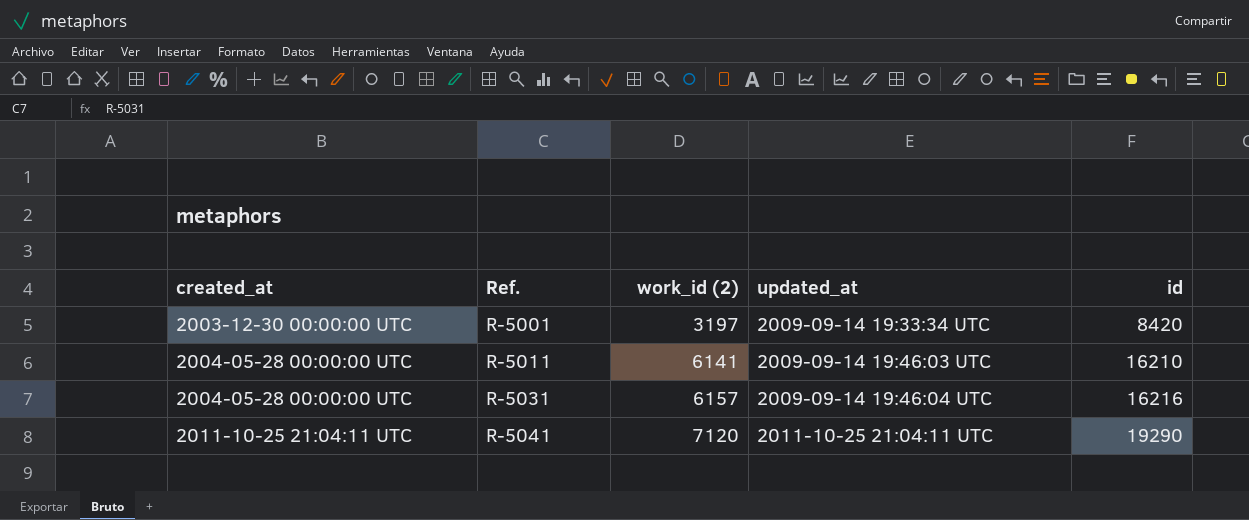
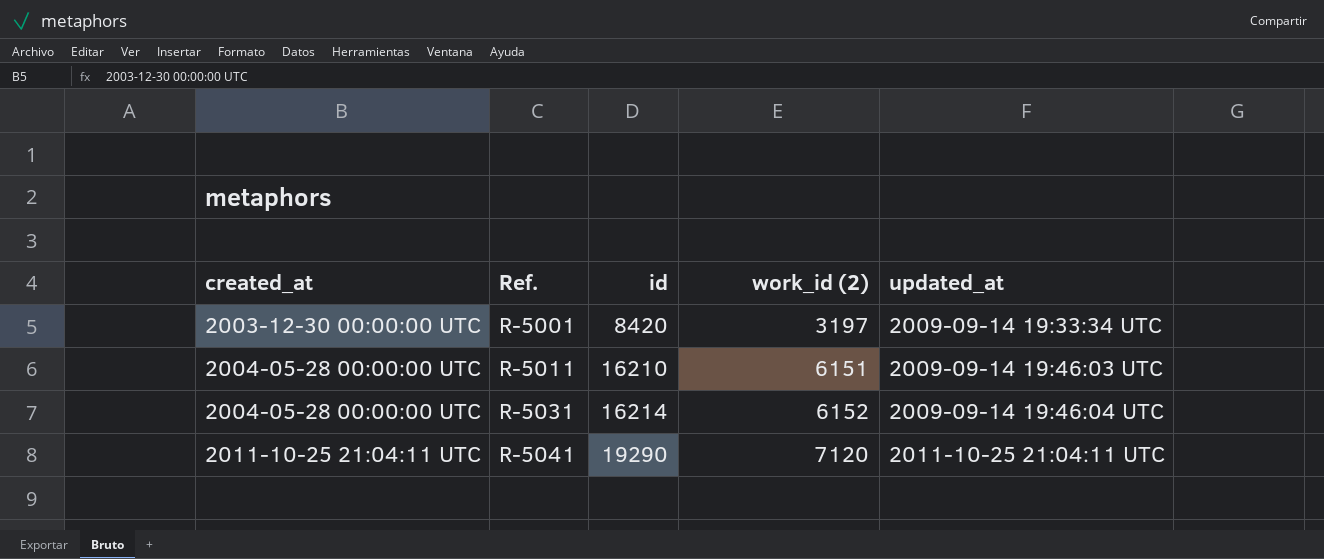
column id | position: 5 -> 3
R-5011 | work_id (2): 6141 -> 6151
R-5031 | id: 16216 -> 16214
R-5031 | work_id (2): 6157 -> 6152

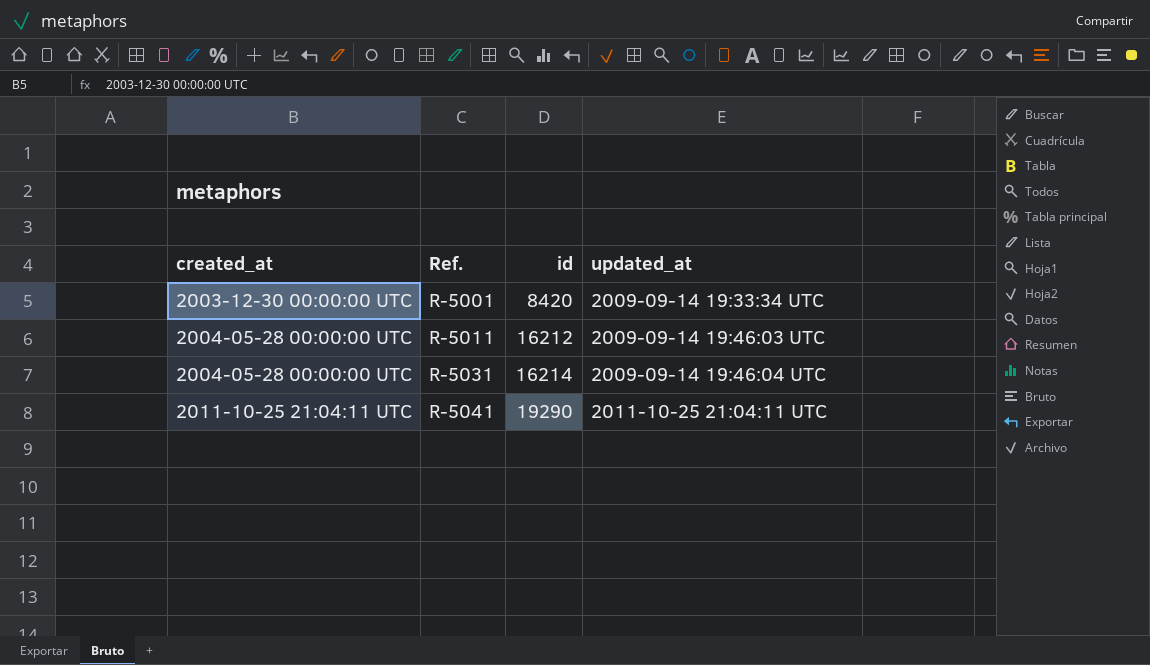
column work_id (2) | position: 4 -> none
R-5011 | id: 16210 -> 16212

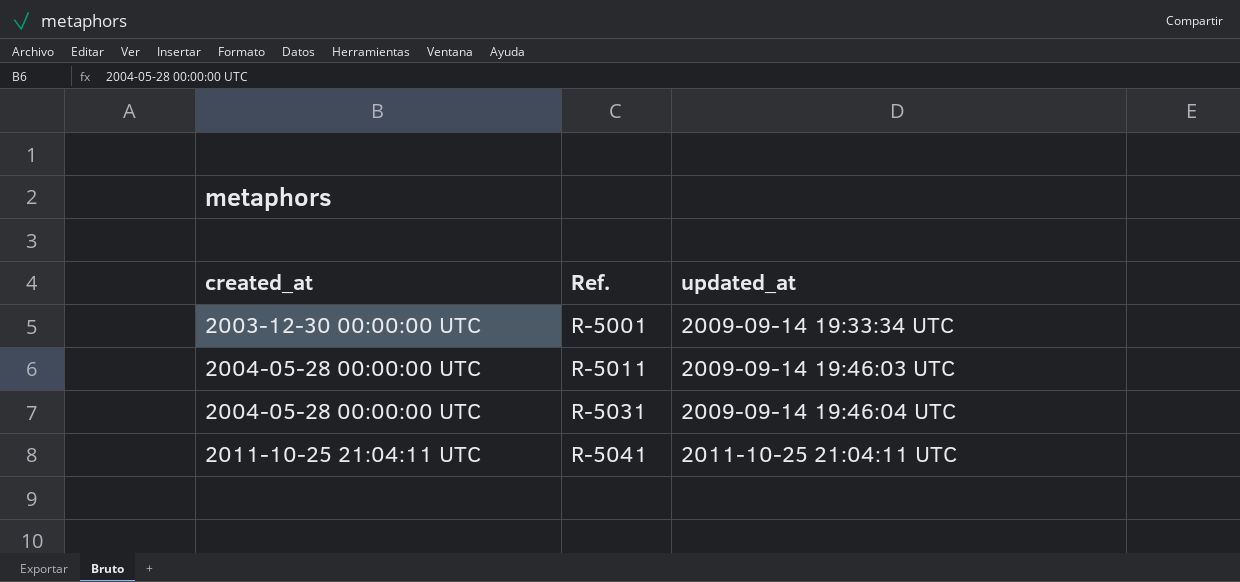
column id | position: 3 -> none

